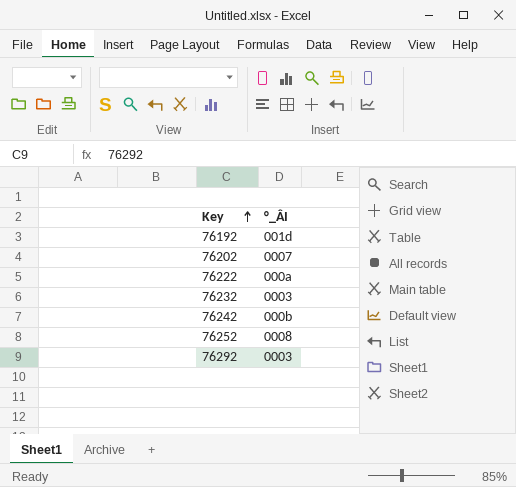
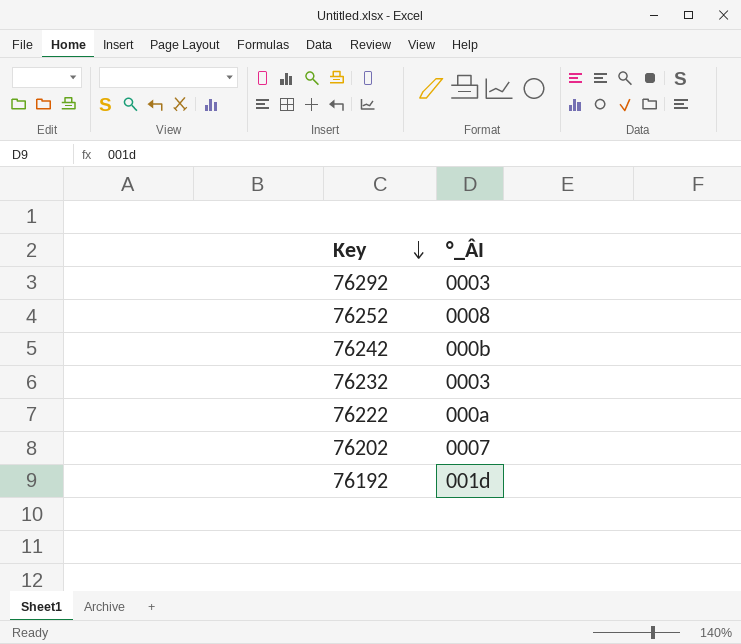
row order: Key ascending -> Key descending

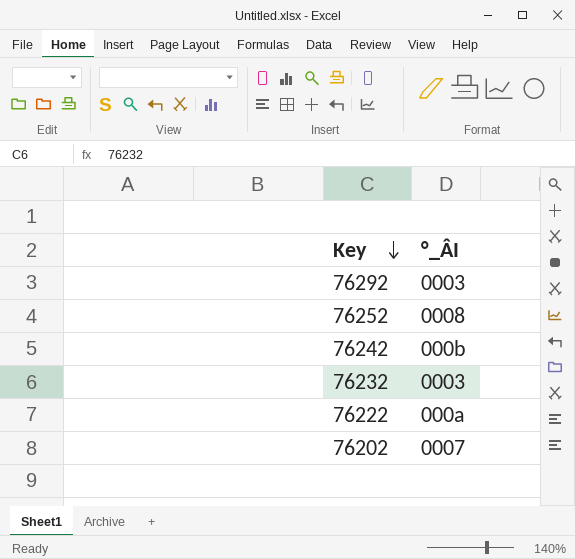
row 76192: 001d -> none

